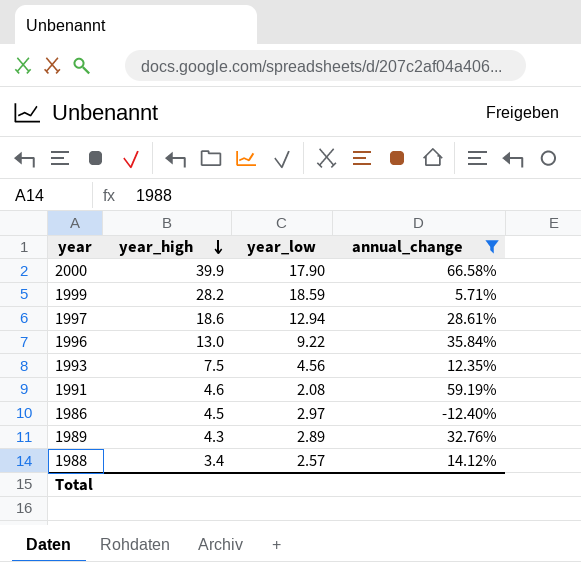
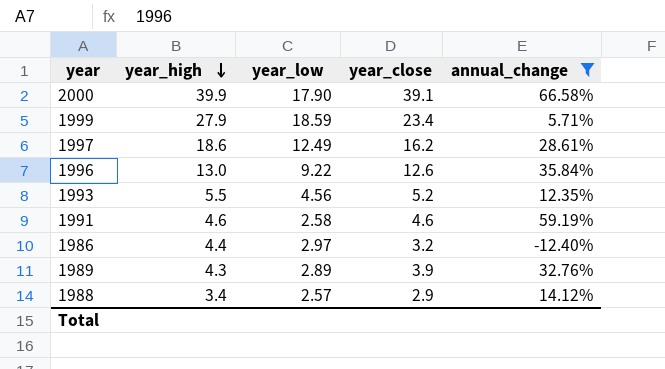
column year_close | position: none -> 4
1999 | year_high: 28.2 -> 27.9
1997 | year_low: 12.94 -> 12.49
1993 | year_high: 7.5 -> 5.5
1991 | year_low: 2.08 -> 2.58
1986 | year_high: 4.5 -> 4.4

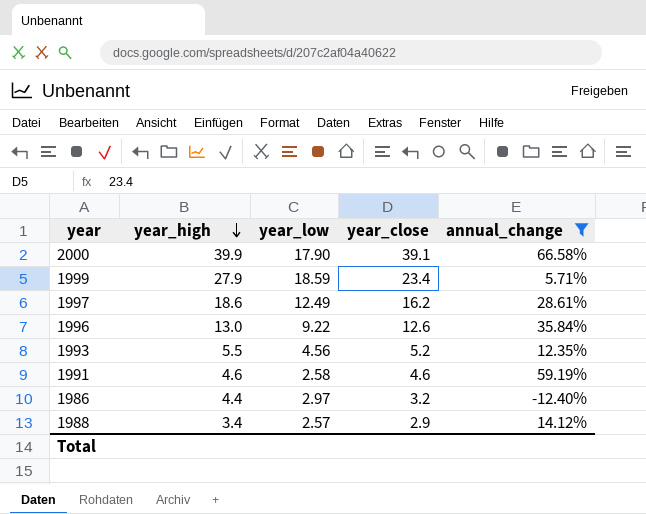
row 1989: 4.3 | 2.89 | 3.9 | 32.76% -> none

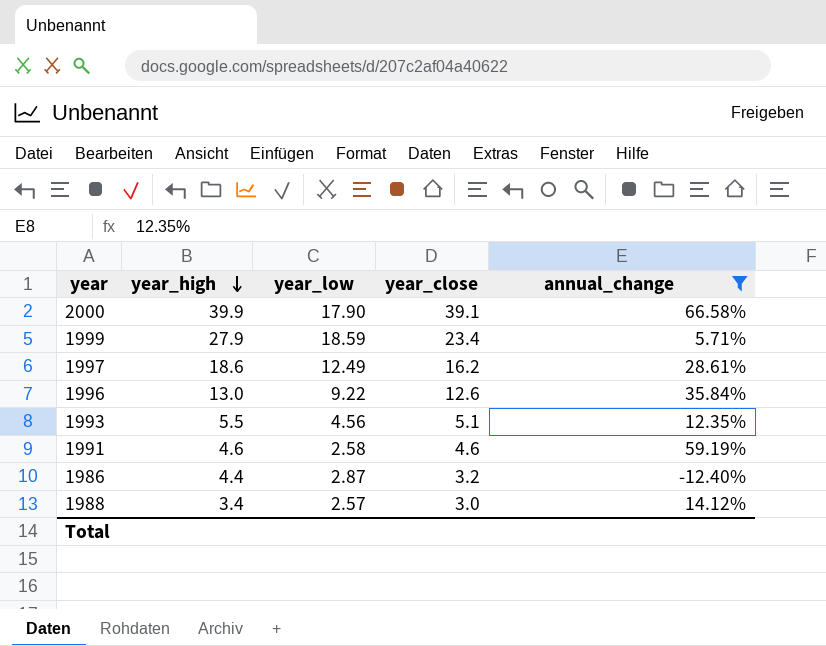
1993 | year_close: 5.2 -> 5.1
1986 | year_low: 2.97 -> 2.87
1988 | year_close: 2.9 -> 3.0

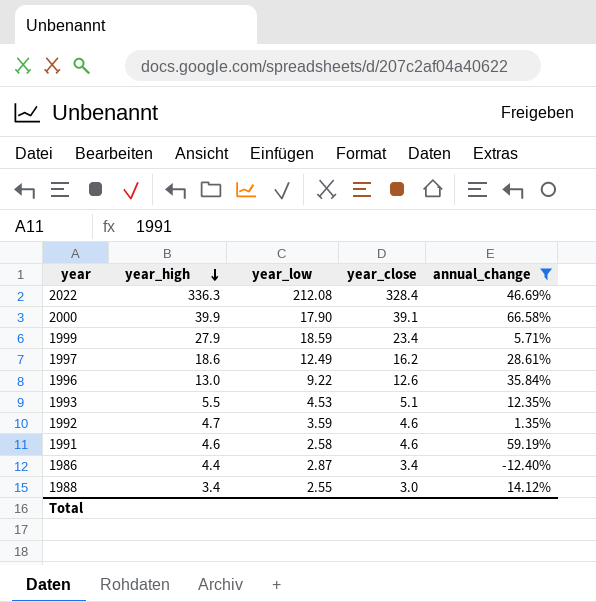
row 2022: none -> 336.3 | 212.08 | 328.4 | 46.69%
1993 | year_low: 4.56 -> 4.53
row 1992: none -> 4.7 | 3.59 | 4.6 | 1.35%
1986 | year_close: 3.2 -> 3.4
1988 | year_low: 2.57 -> 2.55

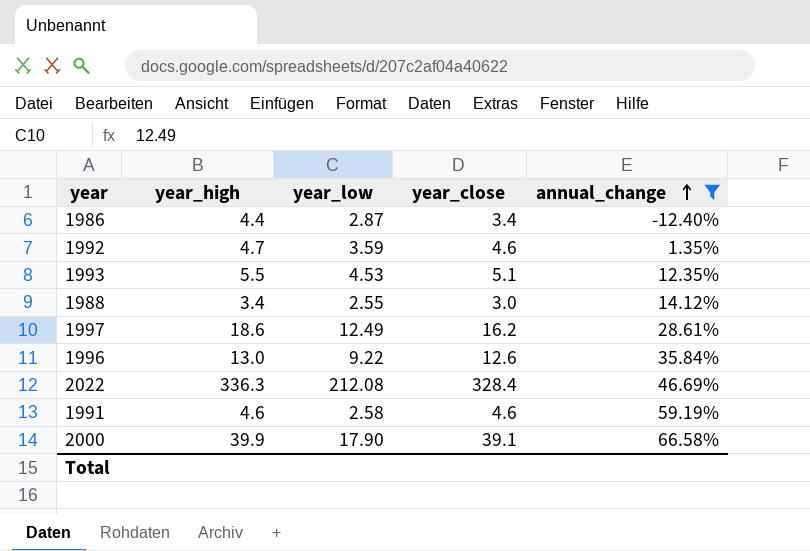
row order: year_high descending -> annual_change ascending
row 1999: 27.9 | 18.59 | 23.4 | 5.71% -> none

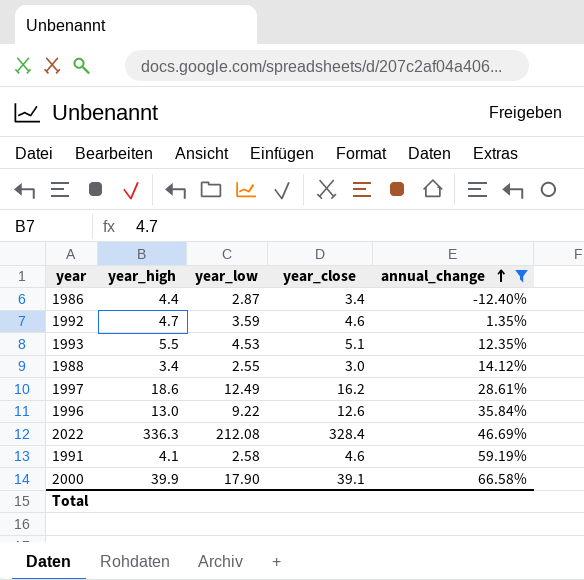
1991 | year_high: 4.6 -> 4.1

